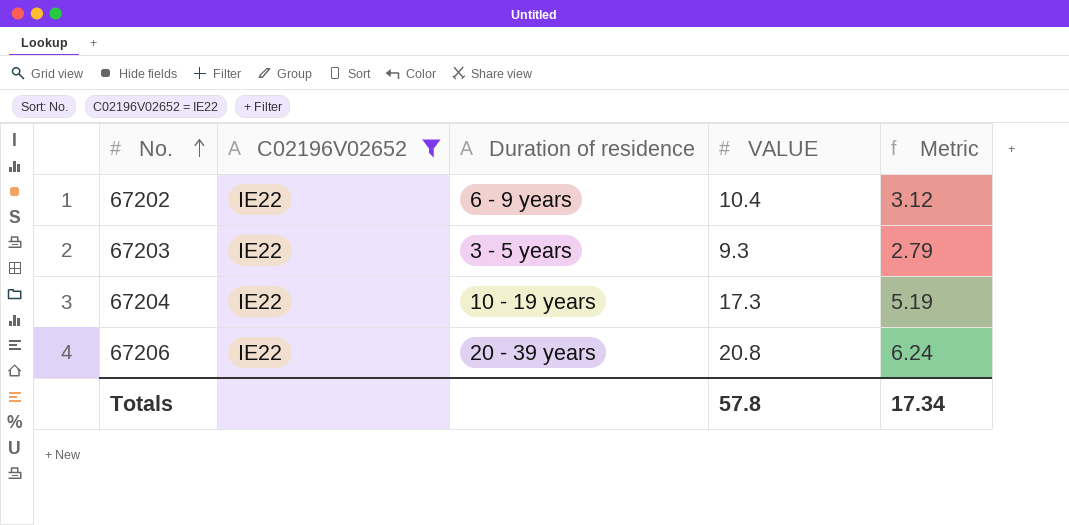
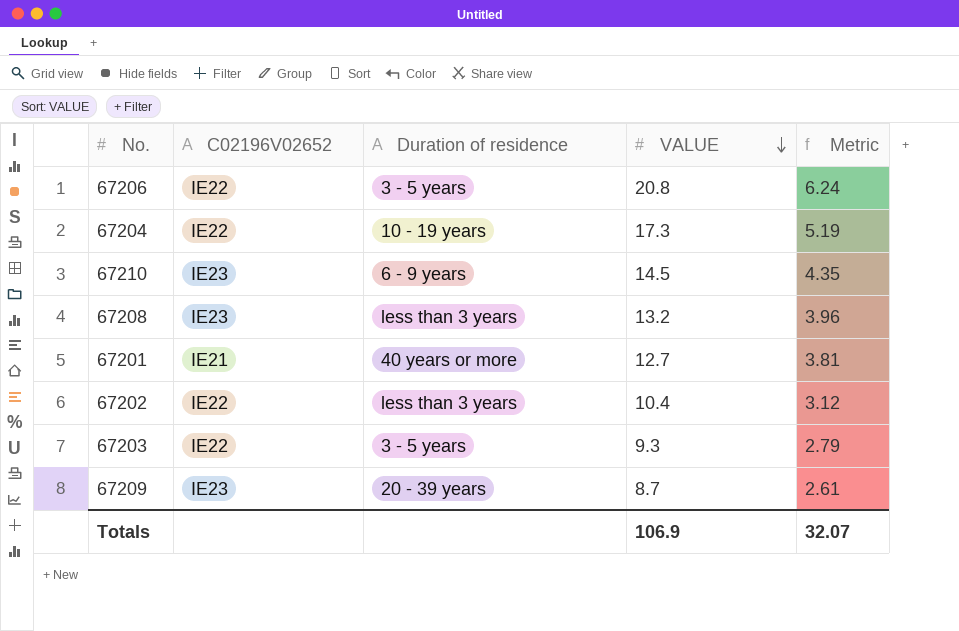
filter: C02196V02652 = IE22 -> none
row order: No. ascending -> VALUE descending
67206 | Duration of residence: 20 - 39 years -> 3 - 5 years
67202 | Duration of residence: 6 - 9 years -> less than 3 years
Totals | VALUE: 57.8 -> 106.9
Totals | Metric: 17.34 -> 32.07

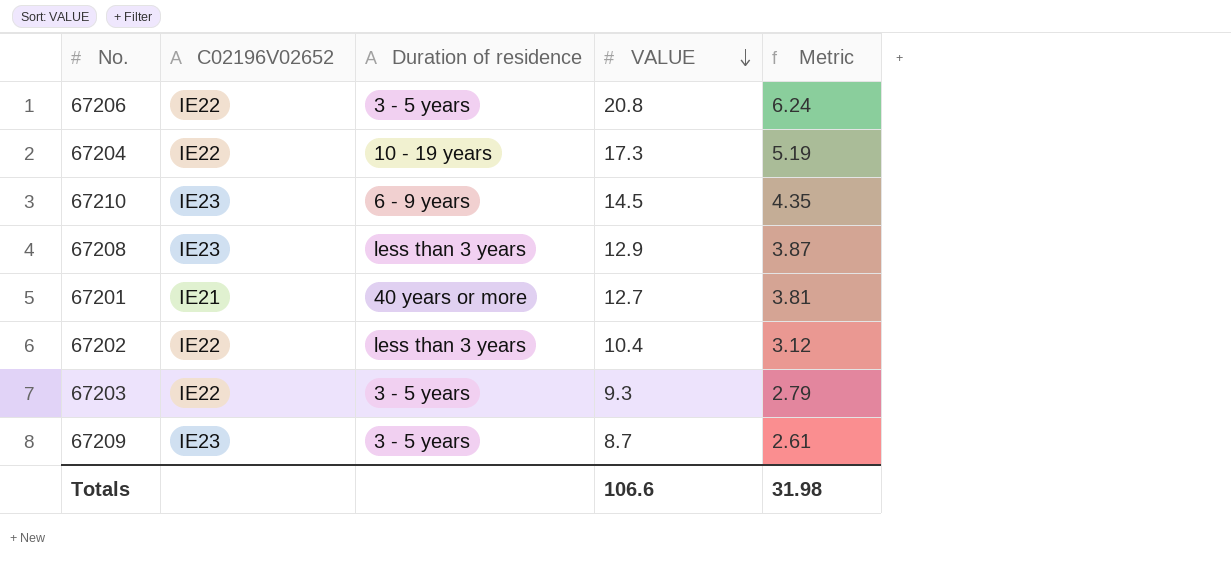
67208 | VALUE: 13.2 -> 12.9
67208 | Metric: 3.96 -> 3.87
67209 | Duration of residence: 20 - 39 years -> 3 - 5 years
Totals | VALUE: 106.9 -> 106.6
Totals | Metric: 32.07 -> 31.98

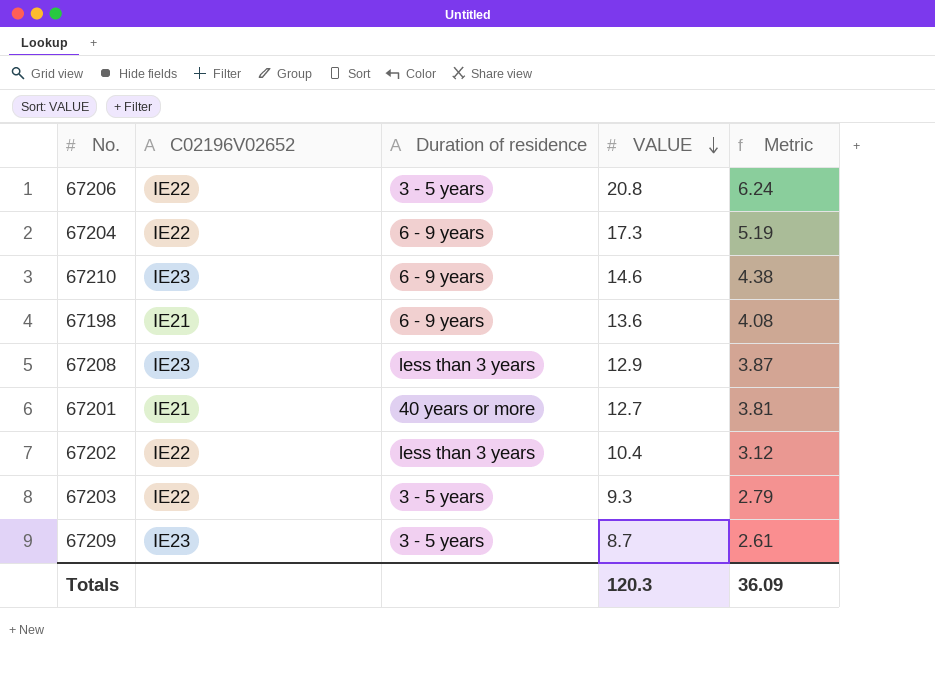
67204 | Duration of residence: 10 - 19 years -> 6 - 9 years
67210 | VALUE: 14.5 -> 14.6
67210 | Metric: 4.35 -> 4.38
row 67198: none -> IE21 | 6 - 9 years | 13.6 | 4.08
Totals | VALUE: 106.6 -> 120.3
Totals | Metric: 31.98 -> 36.09

